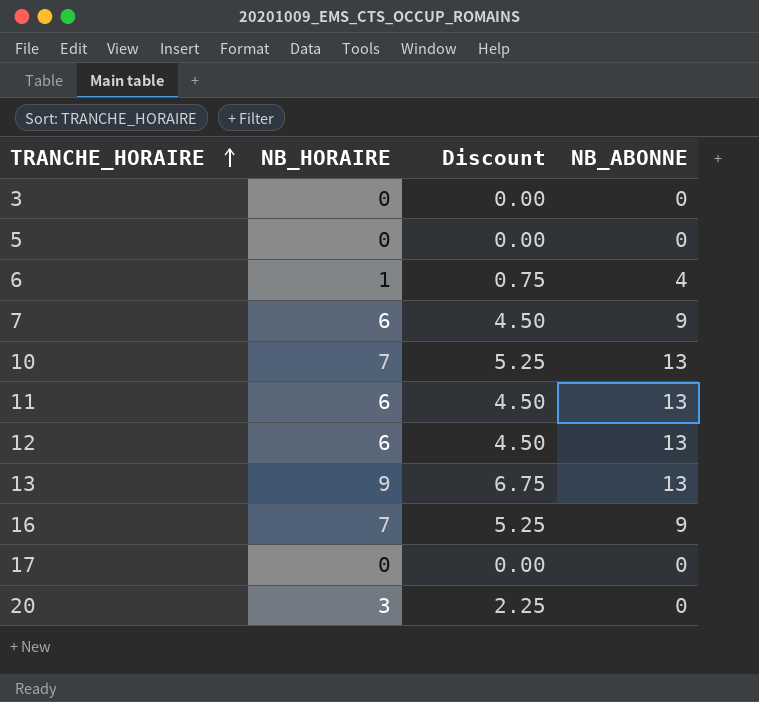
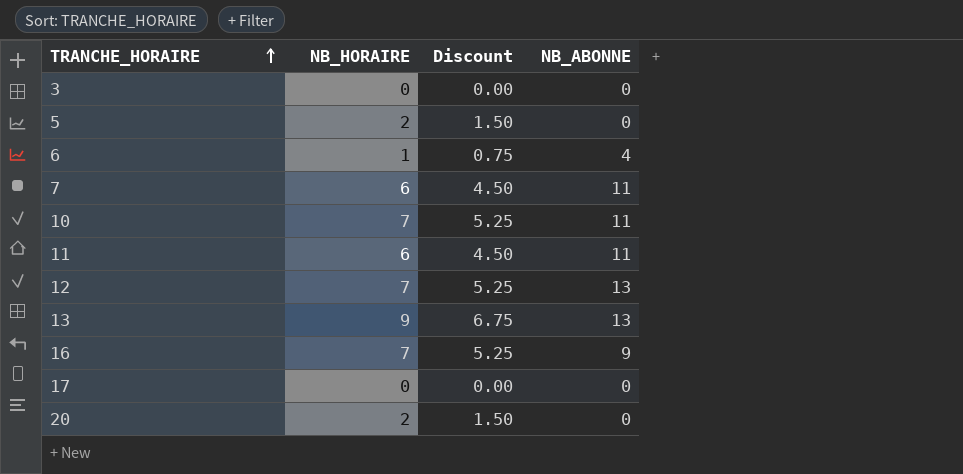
5 | NB_HORAIRE: 0 -> 2
5 | Discount: 0.00 -> 1.50
7 | NB_ABONNE: 9 -> 11
10 | NB_ABONNE: 13 -> 11
11 | NB_ABONNE: 13 -> 11
12 | NB_HORAIRE: 6 -> 7
12 | Discount: 4.50 -> 5.25
20 | NB_HORAIRE: 3 -> 2
20 | Discount: 2.25 -> 1.50

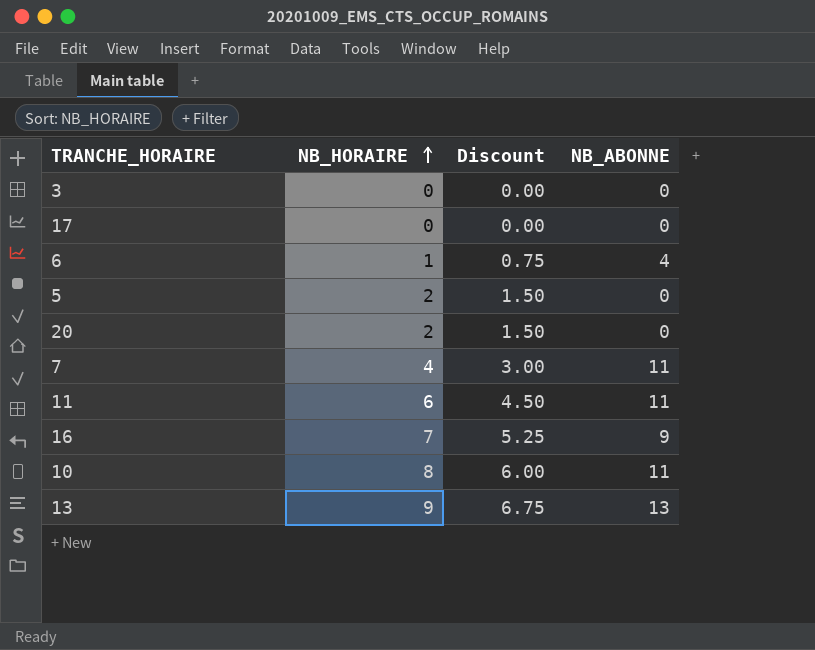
row order: TRANCHE_HORAIRE ascending -> NB_HORAIRE ascending
row 12: 7 | 5.25 | 13 -> none
7 | NB_HORAIRE: 6 -> 4
7 | Discount: 4.50 -> 3.00
10 | NB_HORAIRE: 7 -> 8
10 | Discount: 5.25 -> 6.00

